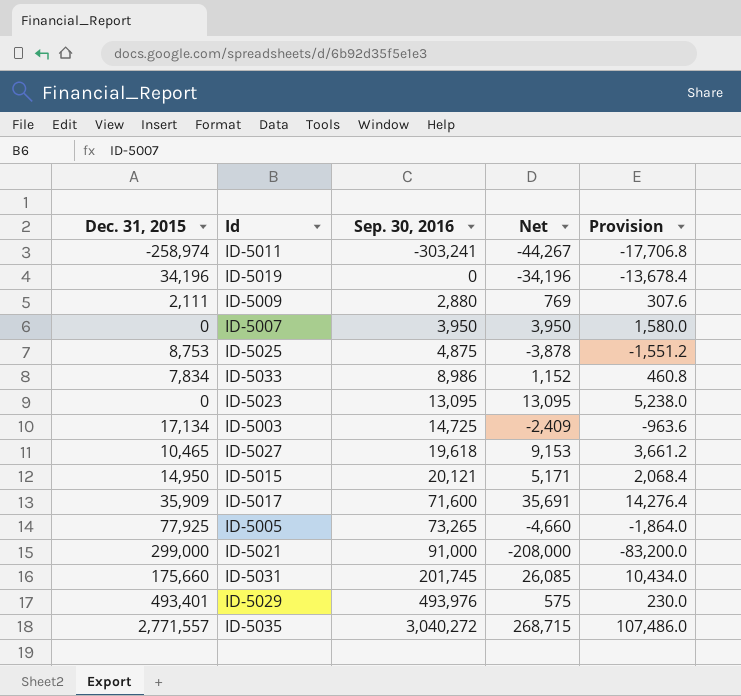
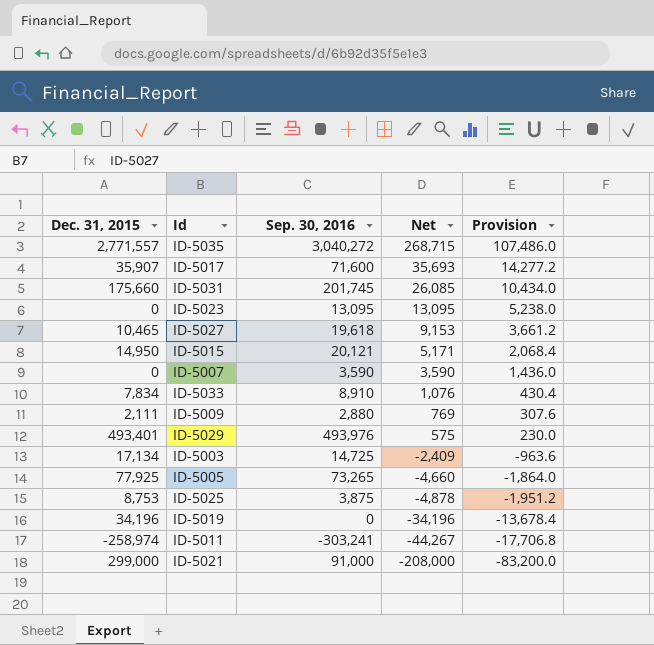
row order: Sep. 30, 2016 ascending -> Net descending
ID-5017 | Dec. 31, 2015: 35,909 -> 35,907
ID-5017 | Net: 35,691 -> 35,693
ID-5017 | Provision: 14,276.4 -> 14,277.2
ID-5007 | Sep. 30, 2016: 3,950 -> 3,590
ID-5007 | Net: 3,950 -> 3,590
ID-5007 | Provision: 1,580.0 -> 1,436.0
ID-5033 | Sep. 30, 2016: 8,986 -> 8,910
ID-5033 | Net: 1,152 -> 1,076
ID-5033 | Provision: 460.8 -> 430.4
ID-5025 | Sep. 30, 2016: 4,875 -> 3,875
ID-5025 | Net: -3,878 -> -4,878
ID-5025 | Provision: -1,551.2 -> -1,951.2

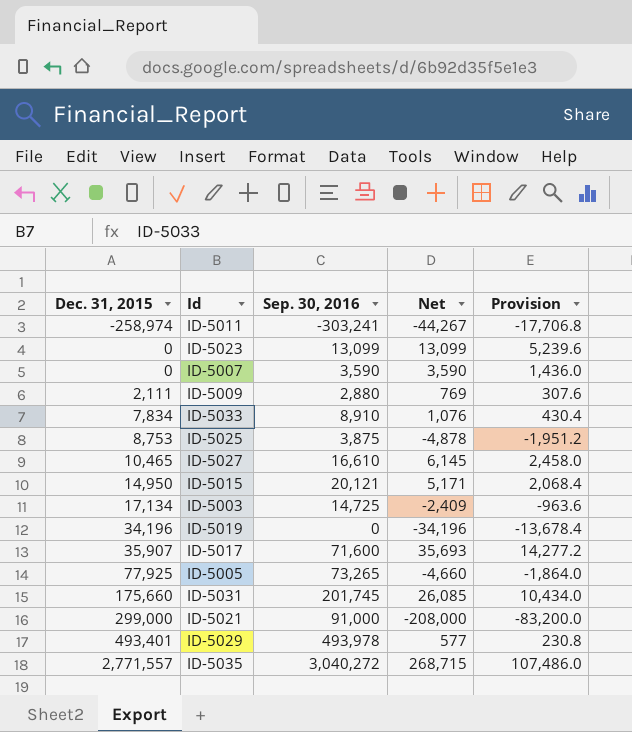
row order: Net descending -> Dec. 31, 2015 ascending
ID-5023 | Sep. 30, 2016: 13,095 -> 13,099
ID-5023 | Net: 13,095 -> 13,099
ID-5023 | Provision: 5,238.0 -> 5,239.6
ID-5027 | Sep. 30, 2016: 19,618 -> 16,610
ID-5027 | Net: 9,153 -> 6,145
ID-5027 | Provision: 3,661.2 -> 2,458.0
ID-5029 | Sep. 30, 2016: 493,976 -> 493,978
ID-5029 | Net: 575 -> 577
ID-5029 | Provision: 230.0 -> 230.8

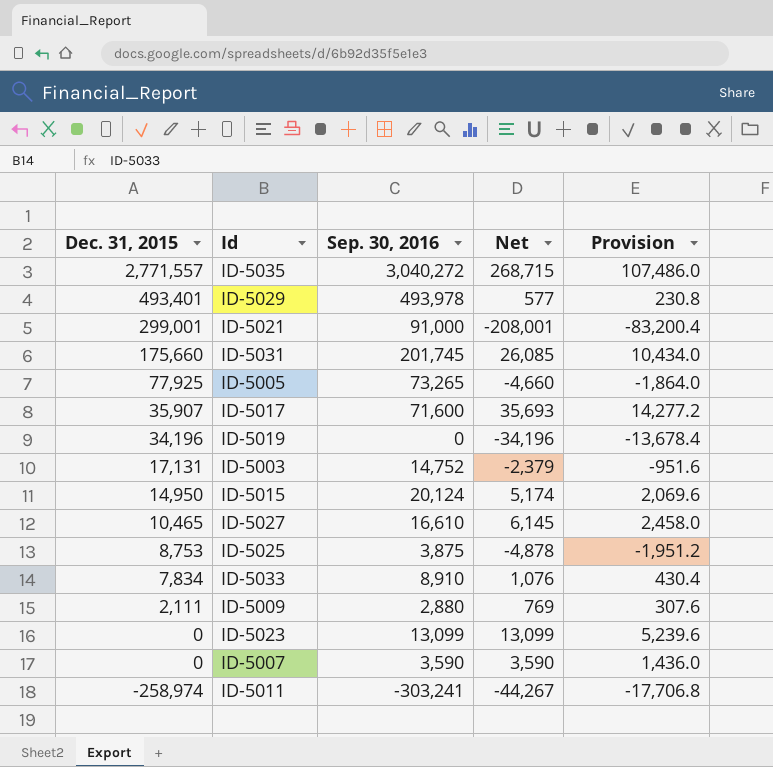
row order: Dec. 31, 2015 ascending -> Dec. 31, 2015 descending
ID-5021 | Dec. 31, 2015: 299,000 -> 299,001
ID-5021 | Net: -208,000 -> -208,001
ID-5021 | Provision: -83,200.0 -> -83,200.4
ID-5003 | Dec. 31, 2015: 17,134 -> 17,131
ID-5003 | Sep. 30, 2016: 14,725 -> 14,752
ID-5003 | Net: -2,409 -> -2,379
ID-5003 | Provision: -963.6 -> -951.6
ID-5015 | Sep. 30, 2016: 20,121 -> 20,124
ID-5015 | Net: 5,171 -> 5,174
ID-5015 | Provision: 2,068.4 -> 2,069.6

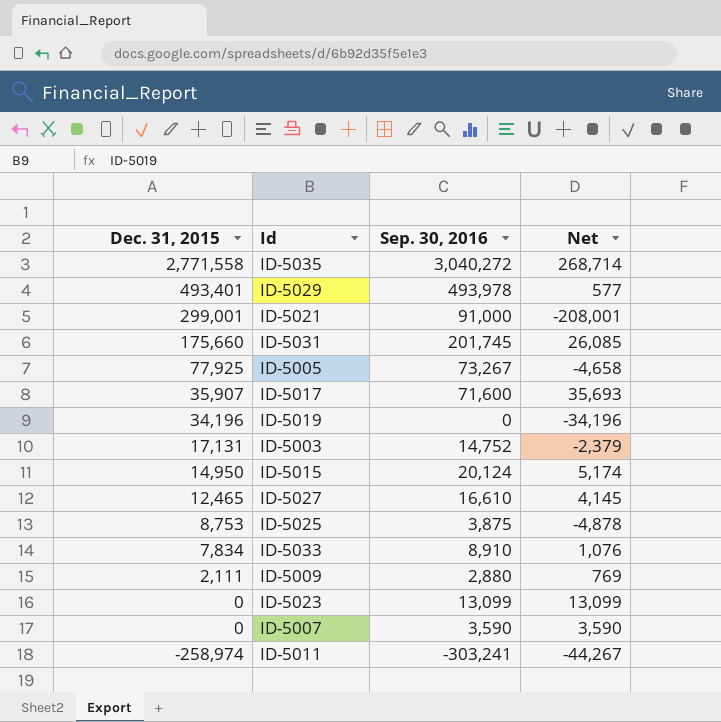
column Provision | formula: [Net] * 0.4 -> none
ID-5035 | Dec. 31, 2015: 2,771,557 -> 2,771,558
ID-5035 | Net: 268,715 -> 268,714
ID-5005 | Sep. 30, 2016: 73,265 -> 73,267
ID-5005 | Net: -4,660 -> -4,658
ID-5027 | Dec. 31, 2015: 10,465 -> 12,465
ID-5027 | Net: 6,145 -> 4,145

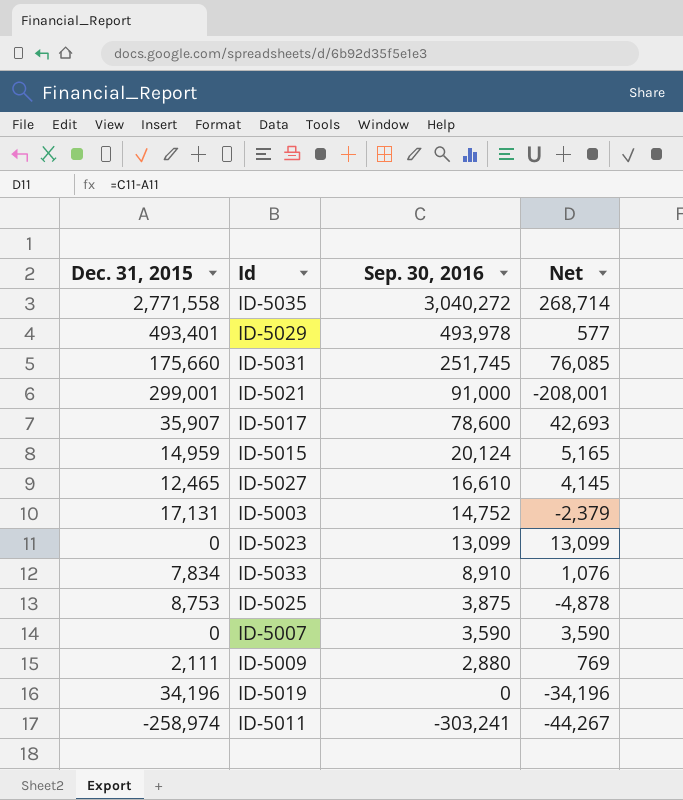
row order: Dec. 31, 2015 descending -> Sep. 30, 2016 descending
row ID-5005: 77,925 | 73,267 | -4,658 -> none
ID-5031 | Sep. 30, 2016: 201,745 -> 251,745
ID-5031 | Net: 26,085 -> 76,085
ID-5017 | Sep. 30, 2016: 71,600 -> 78,600
ID-5017 | Net: 35,693 -> 42,693
ID-5015 | Dec. 31, 2015: 14,950 -> 14,959
ID-5015 | Net: 5,174 -> 5,165

